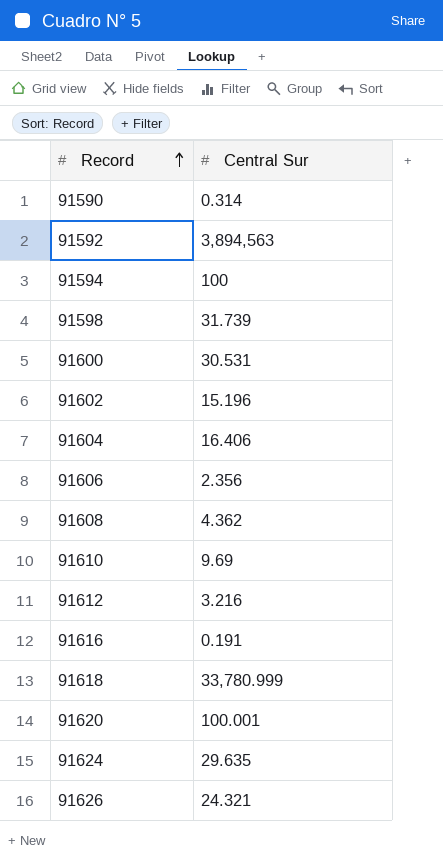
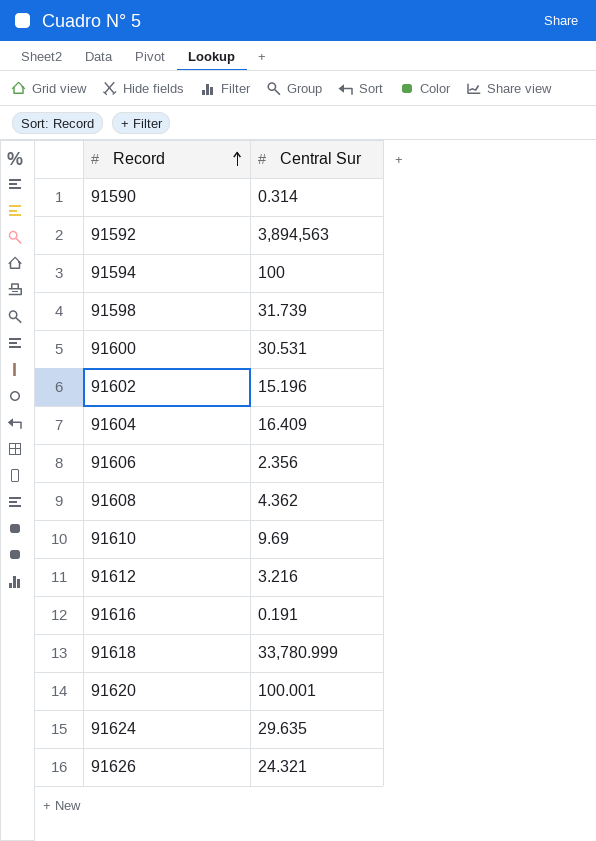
91604 | Central Sur: 16.406 -> 16.409

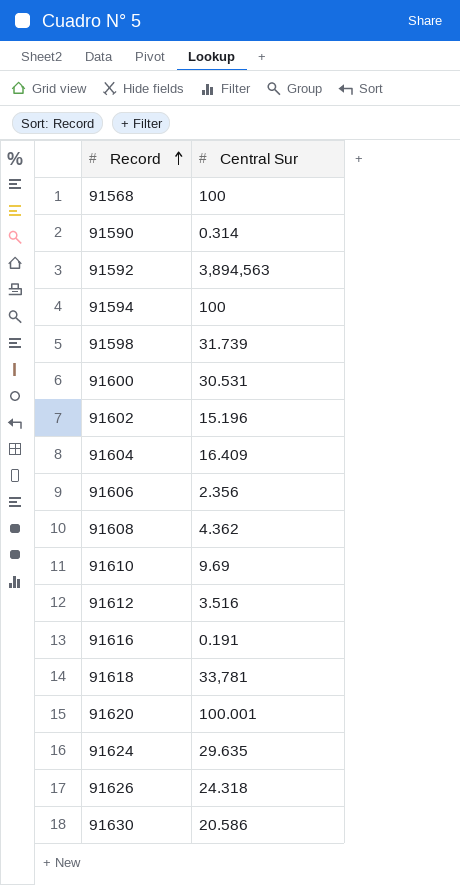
row 91568: none -> 100
91612 | Central Sur: 3.216 -> 3.516
91618 | Central Sur: 33,780.999 -> 33,781
91626 | Central Sur: 24.321 -> 24.318
row 91630: none -> 20.586

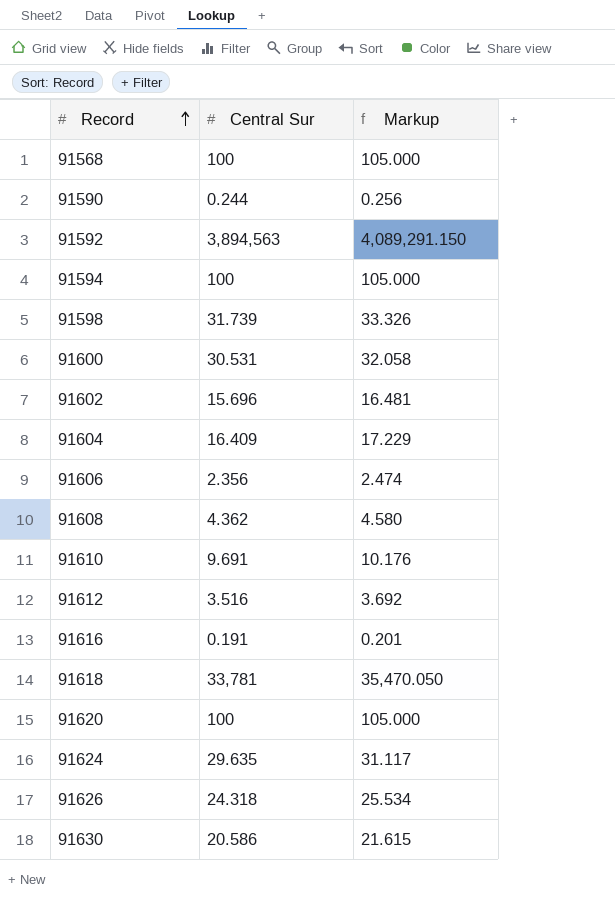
column Markup | formula: none -> [Central Sur] * 1.05
91590 | Central Sur: 0.314 -> 0.244
91602 | Central Sur: 15.196 -> 15.696
91610 | Central Sur: 9.69 -> 9.691
91620 | Central Sur: 100.001 -> 100

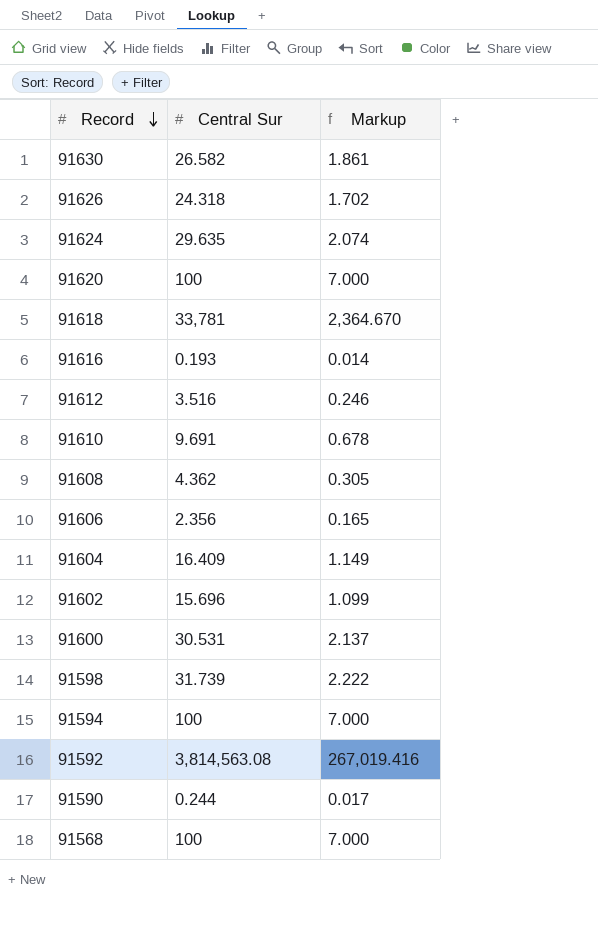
row order: Record ascending -> Record descending
column Markup | formula: [Central Sur] * 1.05 -> [Central Sur] * 0.07
91630 | Central Sur: 20.586 -> 26.582
91616 | Central Sur: 0.191 -> 0.193
91592 | Central Sur: 3,894,563 -> 3,814,563.08

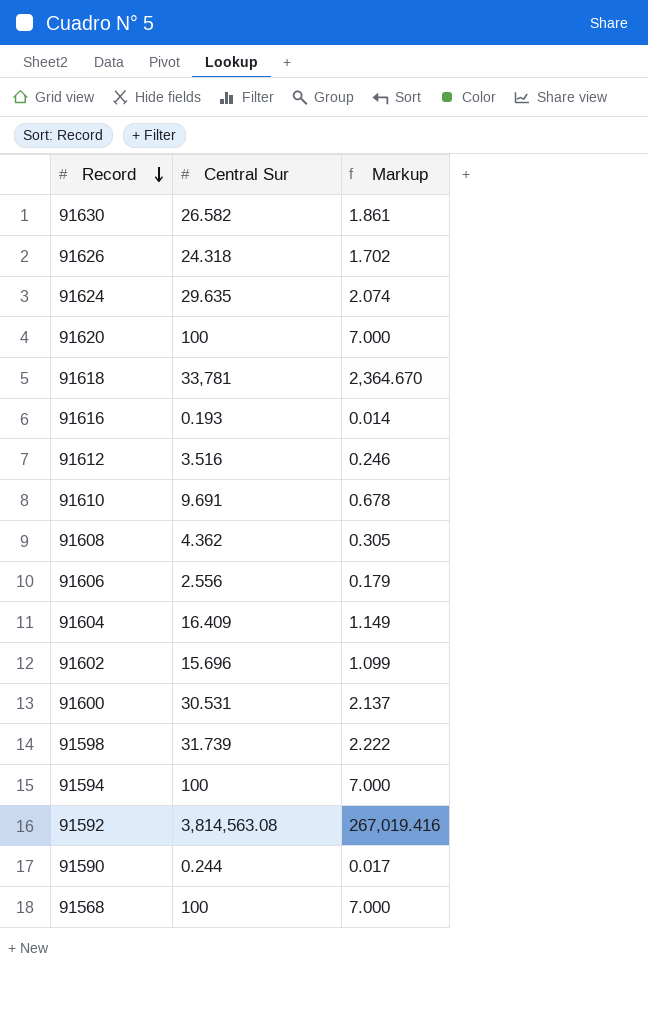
91606 | Central Sur: 2.356 -> 2.556
91606 | Markup: 0.165 -> 0.179

